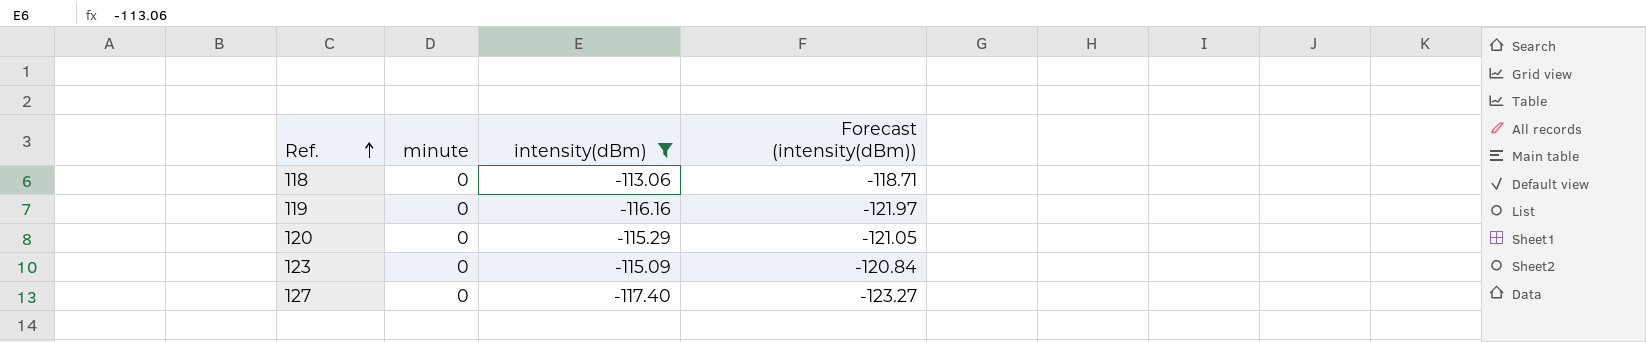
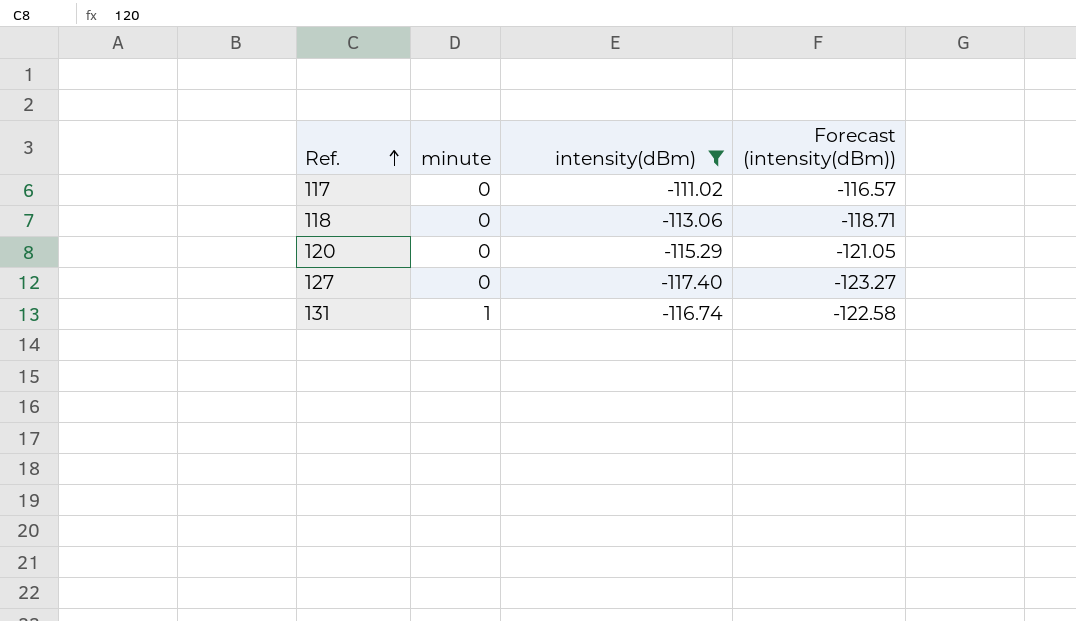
row 119: 0 | -116.16 | -121.97 -> none
row 123: 0 | -115.09 | -120.84 -> none
row 117: none -> 0 | -111.02 | -116.57
row 131: none -> 1 | -116.74 | -122.58

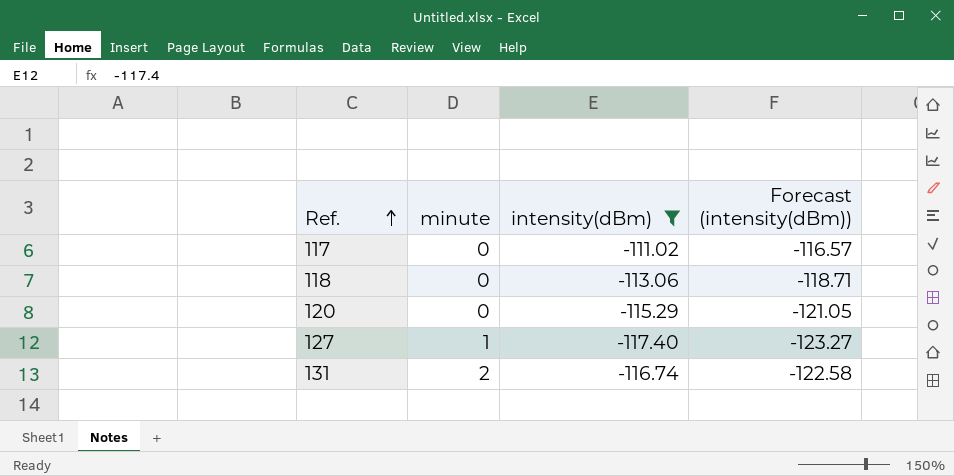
127 | minute: 0 -> 1
131 | minute: 1 -> 2

